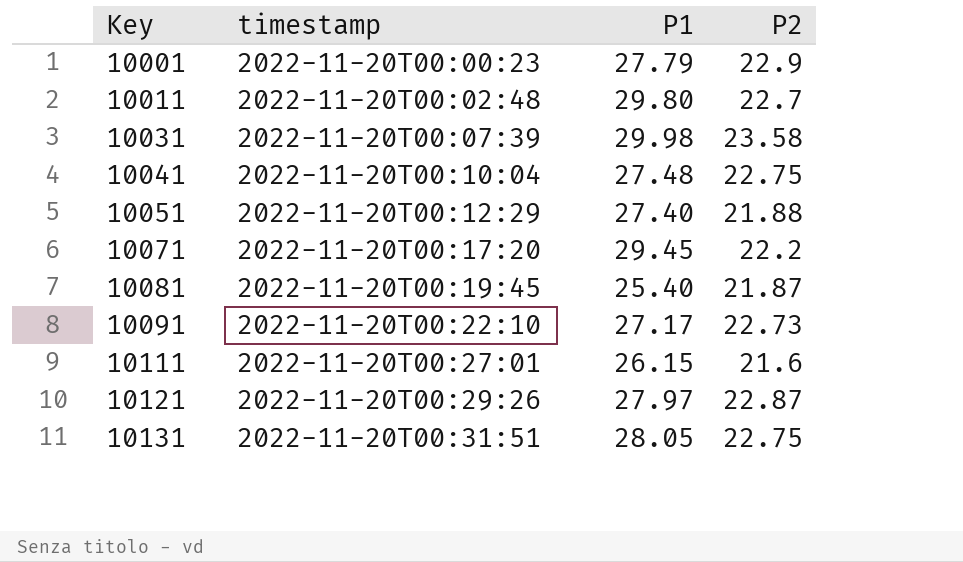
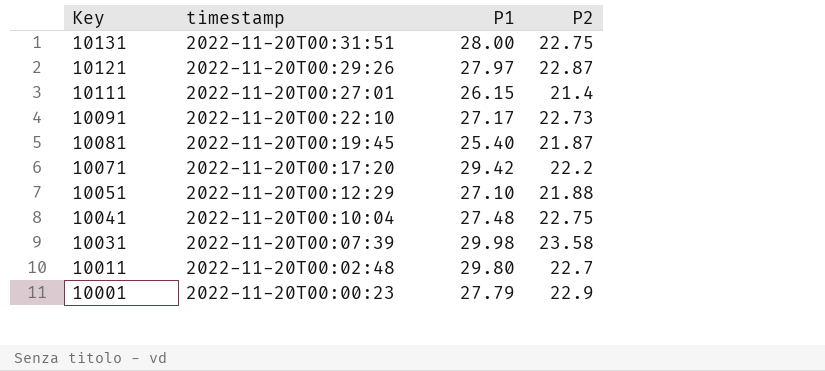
row order: Key ascending -> Key descending
10131 | P1: 28.05 -> 28.00
10111 | P2: 21.6 -> 21.4
10071 | P1: 29.45 -> 29.42
10051 | P1: 27.40 -> 27.10

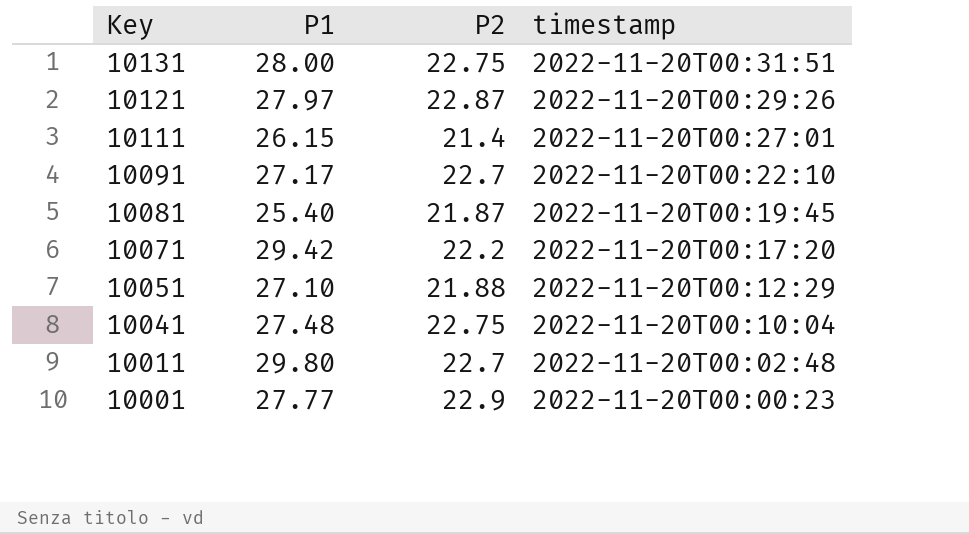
column timestamp | position: 2 -> 4
row 10031: 2022-11-20T00:07:39 | 29.98 | 23.58 -> none
10091 | P2: 22.73 -> 22.7
10001 | P1: 27.79 -> 27.77

